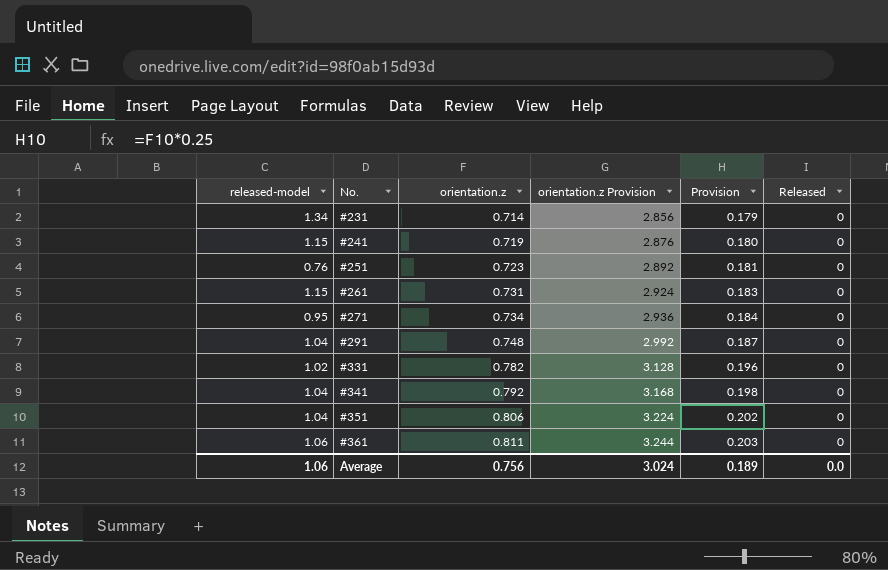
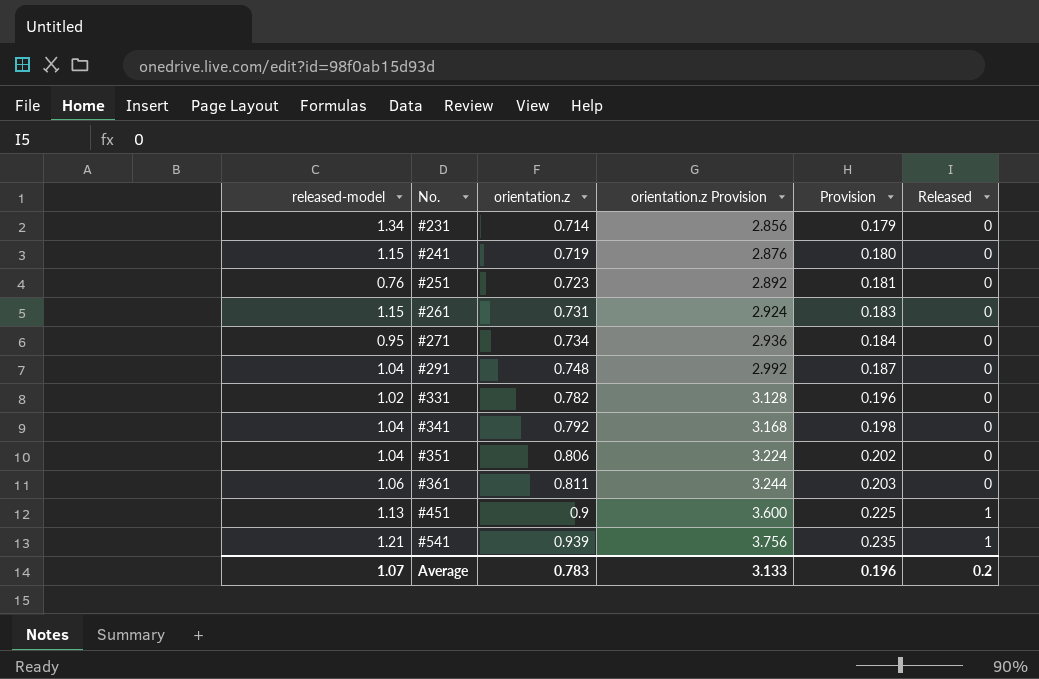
row #451: none -> 1.13 | 0.9 | 3.600 | 0.225 | 1
row #541: none -> 1.21 | 0.939 | 3.756 | 0.235 | 1
Average | released-model: 1.06 -> 1.07
Average | orientation.z: 0.756 -> 0.783
Average | orientation.z Provision: 3.024 -> 3.133
Average | Provision: 0.189 -> 0.196
Average | Released: 0.0 -> 0.2

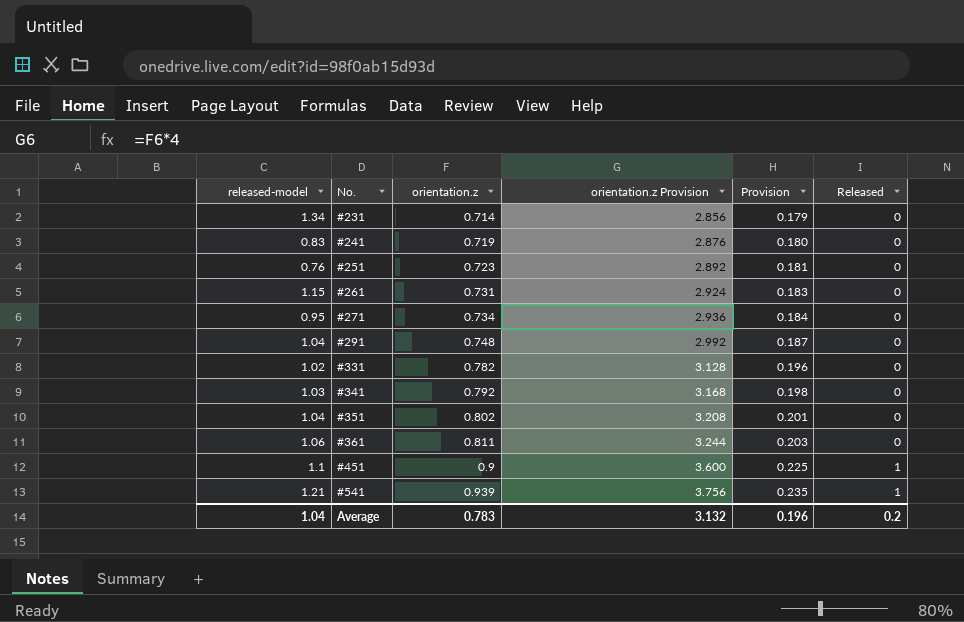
#241 | released-model: 1.15 -> 0.83
#341 | released-model: 1.04 -> 1.03
#351 | orientation.z: 0.806 -> 0.802
#351 | orientation.z Provision: 3.224 -> 3.208
#351 | Provision: 0.202 -> 0.201
#451 | released-model: 1.13 -> 1.1
Average | released-model: 1.07 -> 1.04
Average | orientation.z Provision: 3.133 -> 3.132

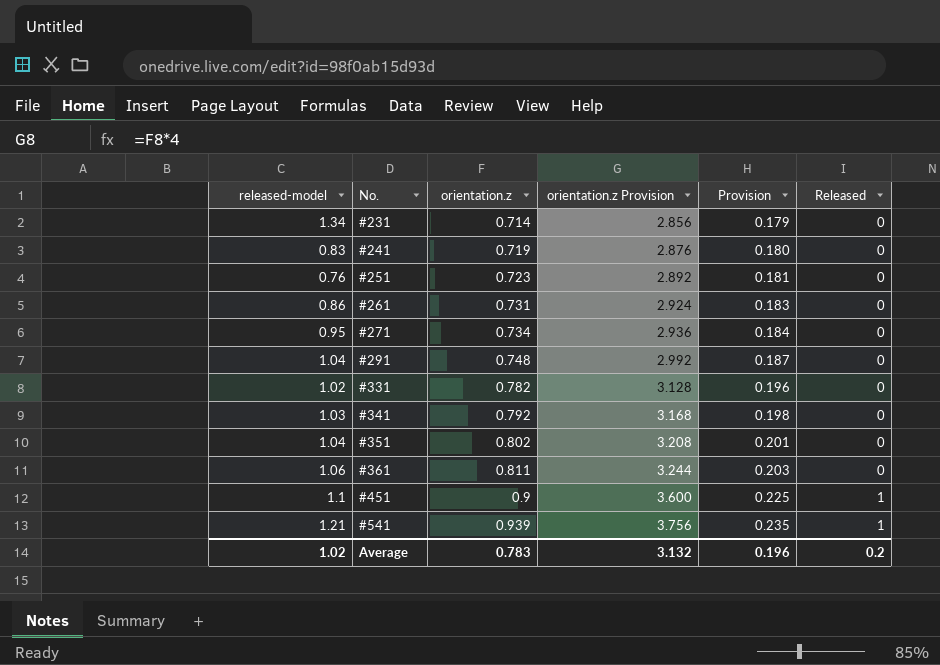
#261 | released-model: 1.15 -> 0.86
Average | released-model: 1.04 -> 1.02

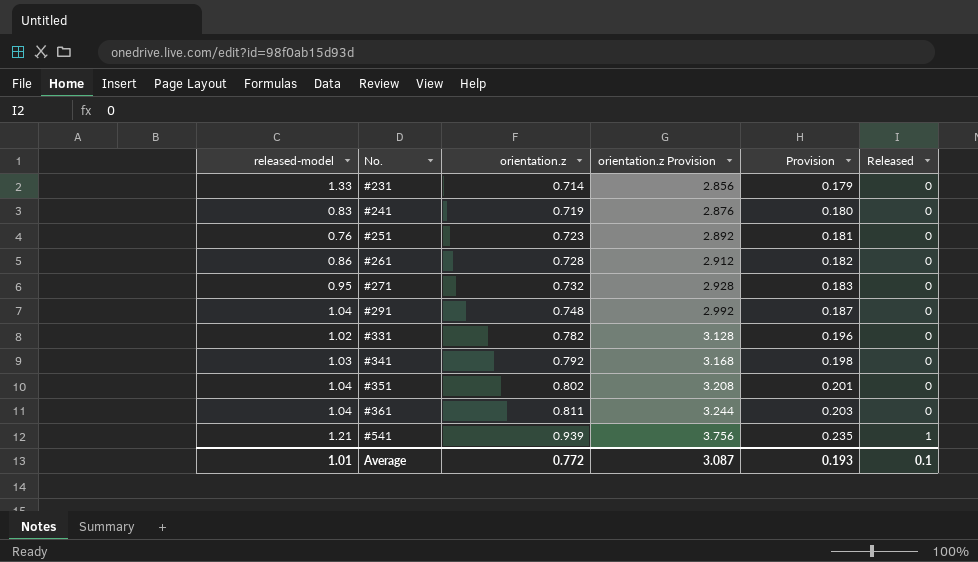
row #451: 1.1 | 0.9 | 3.600 | 0.225 | 1 -> none
#231 | released-model: 1.34 -> 1.33
#261 | orientation.z: 0.731 -> 0.728
#261 | orientation.z Provision: 2.924 -> 2.912
#261 | Provision: 0.183 -> 0.182
#271 | orientation.z: 0.734 -> 0.732
#271 | orientation.z Provision: 2.936 -> 2.928
#271 | Provision: 0.184 -> 0.183
#361 | released-model: 1.06 -> 1.04
Average | released-model: 1.02 -> 1.01
Average | orientation.z: 0.783 -> 0.772
Average | orientation.z Provision: 3.132 -> 3.087
Average | Provision: 0.196 -> 0.193
Average | Released: 0.2 -> 0.1

